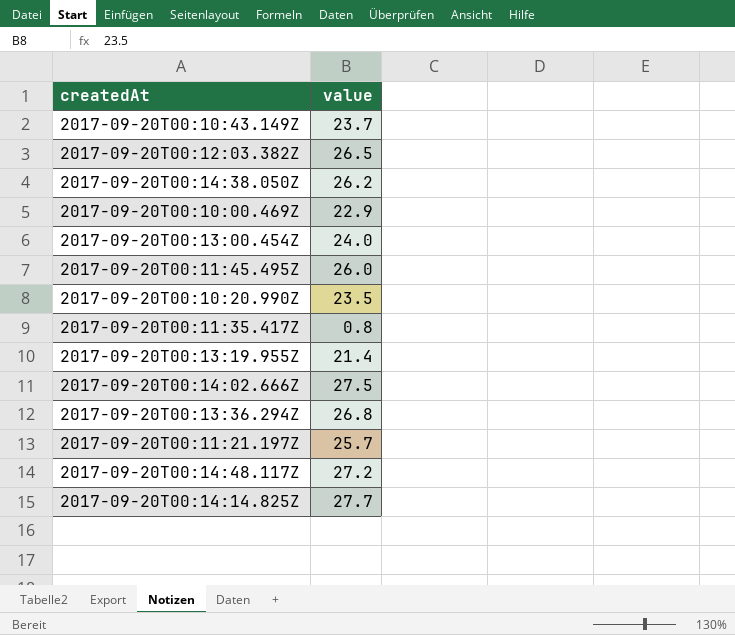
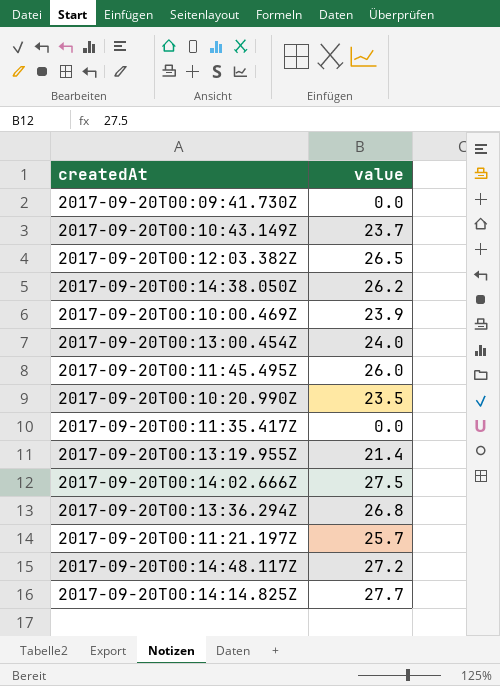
row 2017-09-20T00:09:41.730Z: none -> 0.0
2017-09-20T00:10:00.469Z | value: 22.9 -> 23.9
2017-09-20T00:11:35.417Z | value: 0.8 -> 0.0

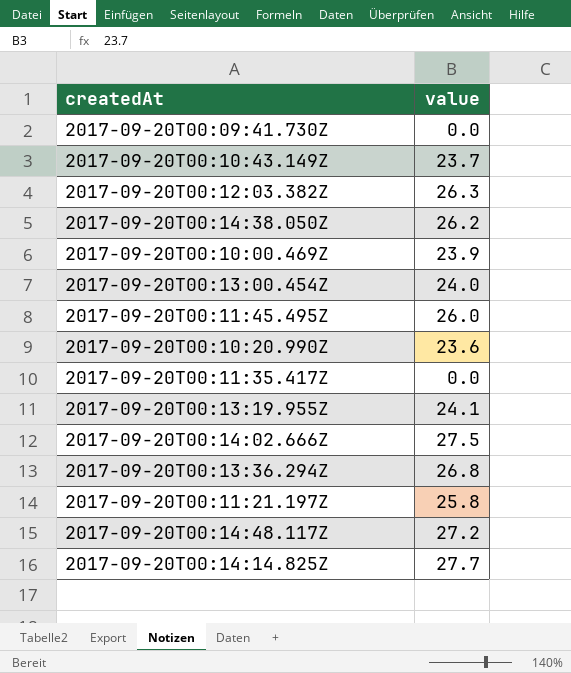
2017-09-20T00:12:03.382Z | value: 26.5 -> 26.3
2017-09-20T00:10:20.990Z | value: 23.5 -> 23.6
2017-09-20T00:13:19.955Z | value: 21.4 -> 24.1
2017-09-20T00:11:21.197Z | value: 25.7 -> 25.8

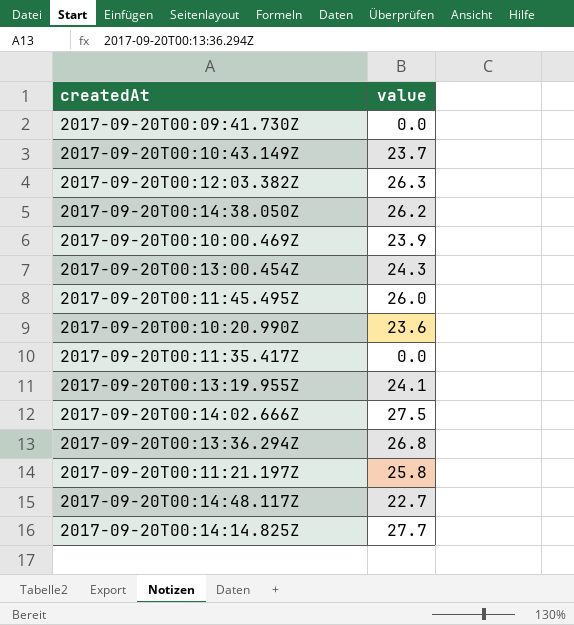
2017-09-20T00:13:00.454Z | value: 24.0 -> 24.3
2017-09-20T00:14:48.117Z | value: 27.2 -> 22.7

